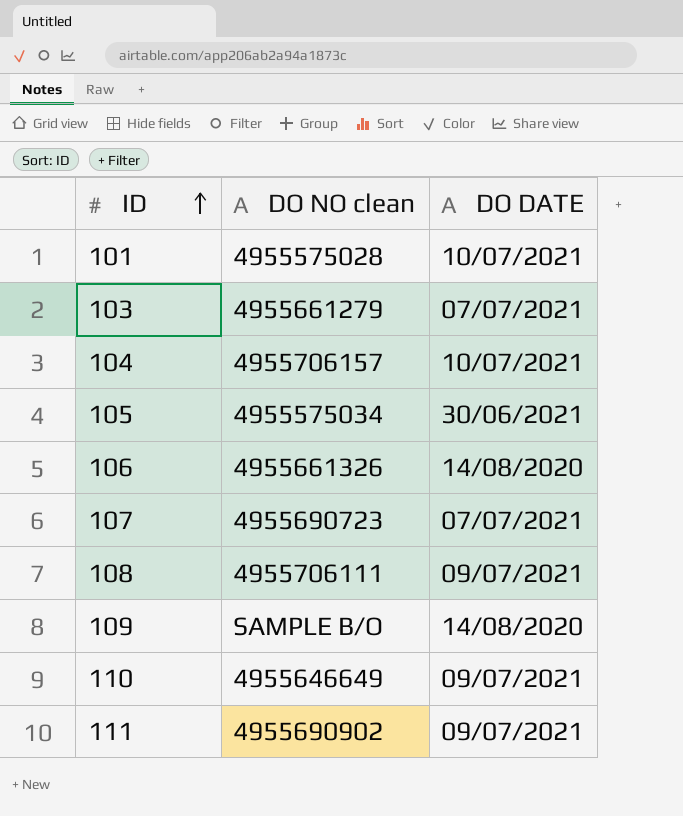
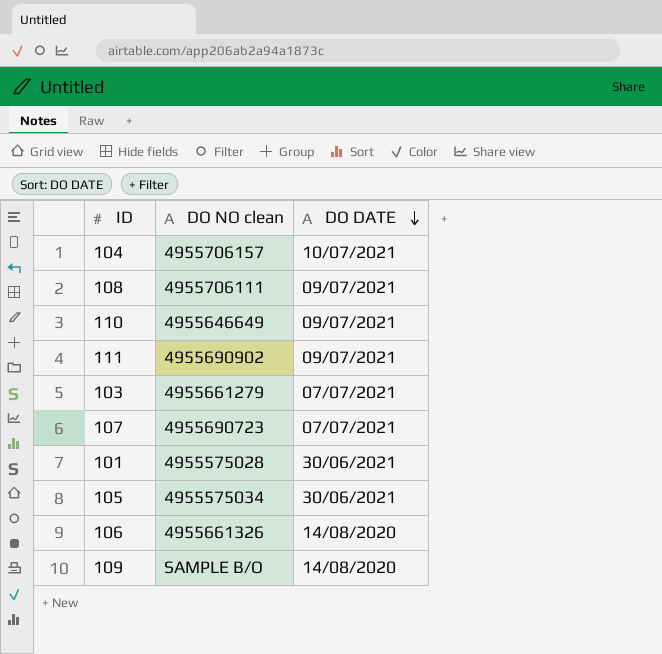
row order: ID ascending -> DO DATE descending
101 | DO DATE: 10/07/2021 -> 30/06/2021

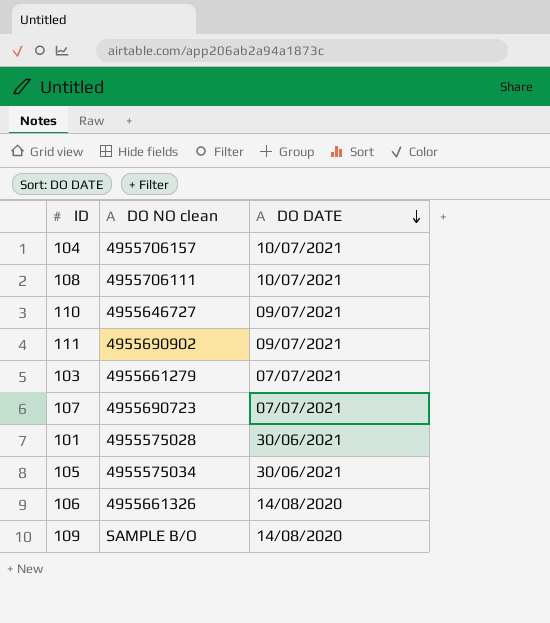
108 | DO DATE: 09/07/2021 -> 10/07/2021
110 | DO NO clean: 4955646649 -> 4955646727

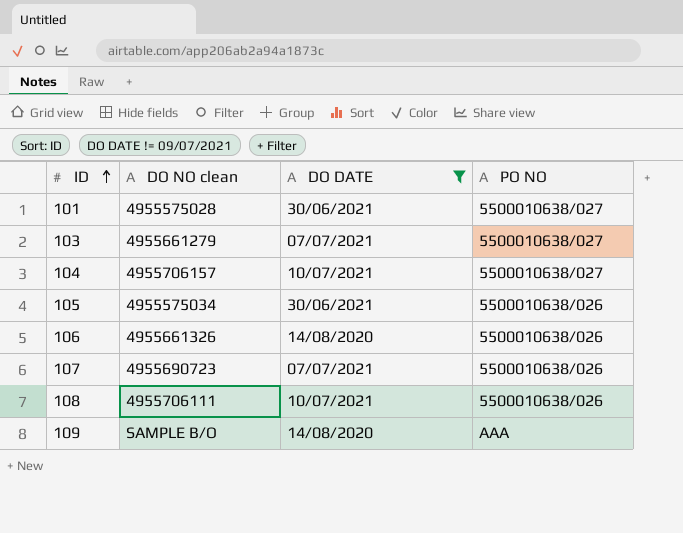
filter: none -> DO DATE != 09/07/2021
row order: DO DATE descending -> ID ascending
column PO NO | position: none -> 4

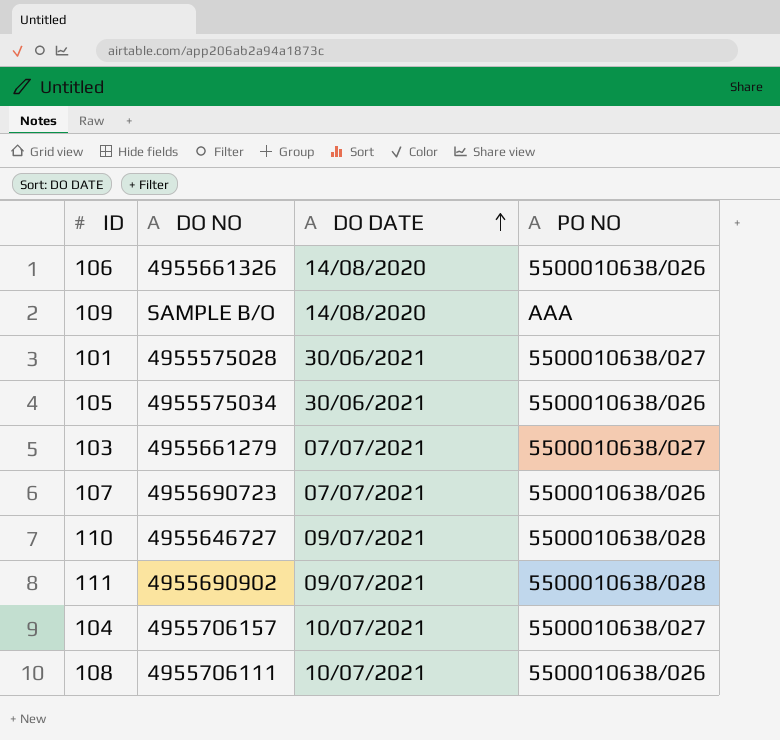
filter: DO DATE != 09/07/2021 -> none
row order: ID ascending -> DO DATE ascending
column name: DO NO clean -> DO NO

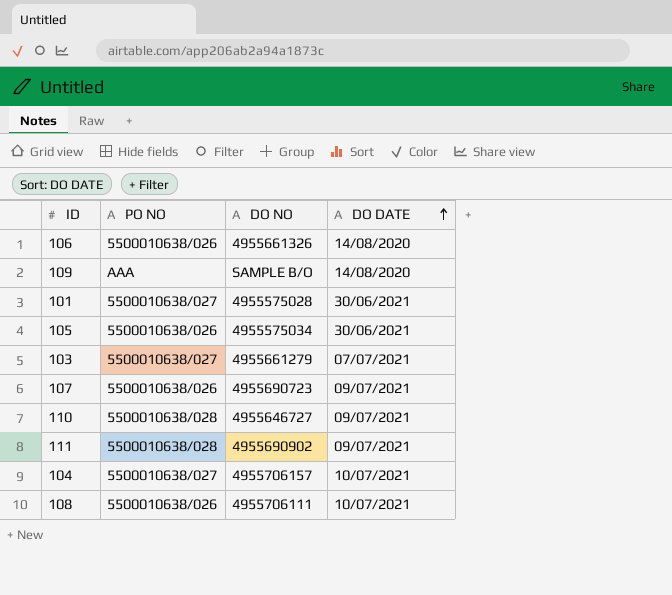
column PO NO | position: 4 -> 2
107 | DO DATE: 07/07/2021 -> 09/07/2021

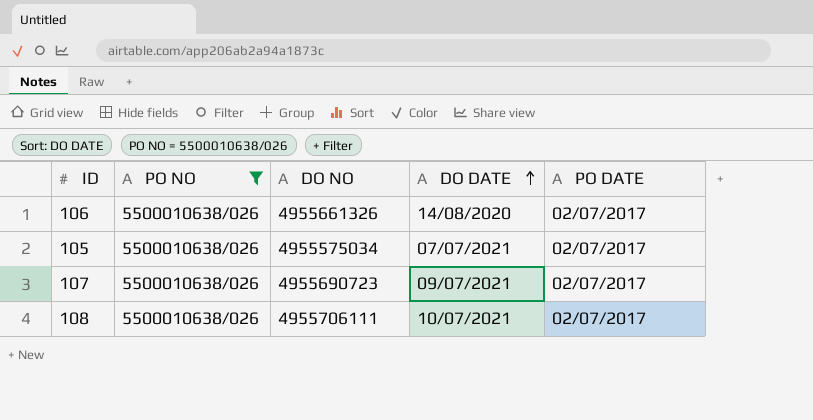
filter: none -> PO NO = 5500010638/026
column PO DATE | position: none -> 5
105 | DO DATE: 30/06/2021 -> 07/07/2021

